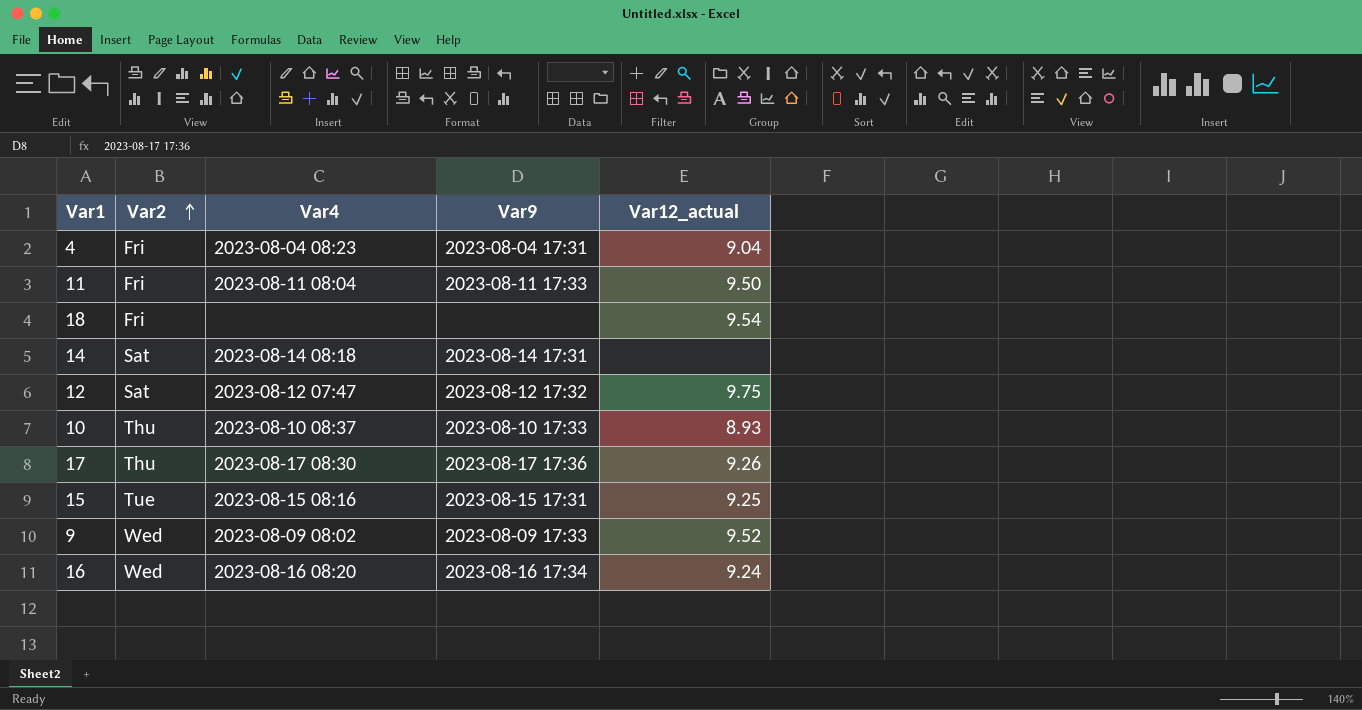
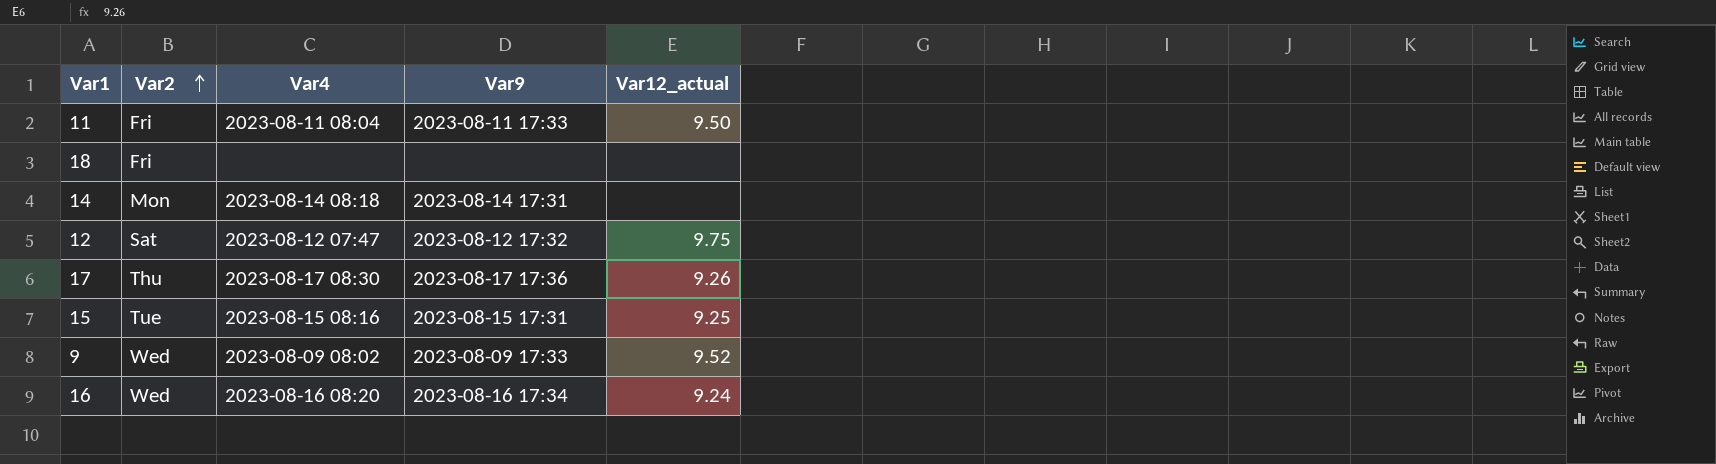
row 4: Fri | 2023-08-04 08:23 | 2023-08-04 17:31 | 9.04 -> none
row 10: Thu | 2023-08-10 08:37 | 2023-08-10 17:33 | 8.93 -> none
18 | Var12_actual: 9.54 -> none
14 | Var2: Sat -> Mon

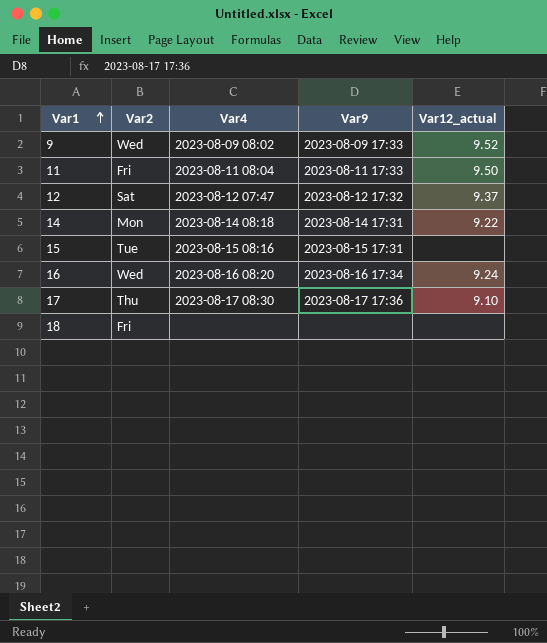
row order: Var2 ascending -> Var1 ascending
12 | Var12_actual: 9.75 -> 9.37
14 | Var12_actual: none -> 9.22
15 | Var12_actual: 9.25 -> none
17 | Var12_actual: 9.26 -> 9.10

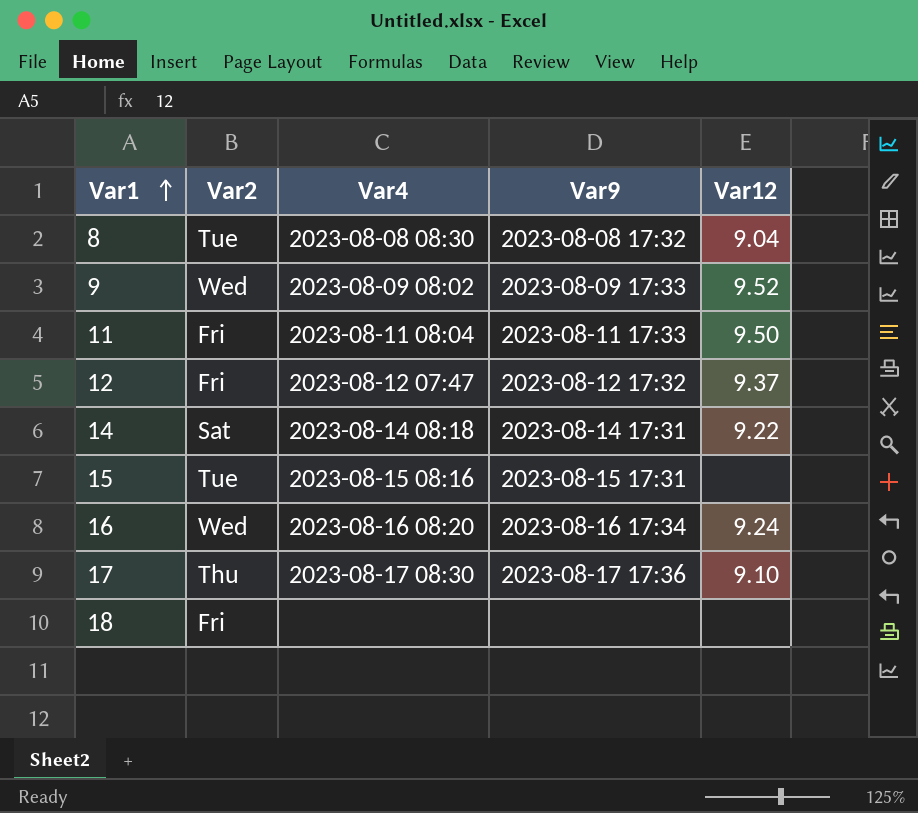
column name: Var12_actual -> Var12
row 8: none -> Tue | 2023-08-08 08:30 | 2023-08-08 17:32 | 9.04
12 | Var2: Sat -> Fri
14 | Var2: Mon -> Sat

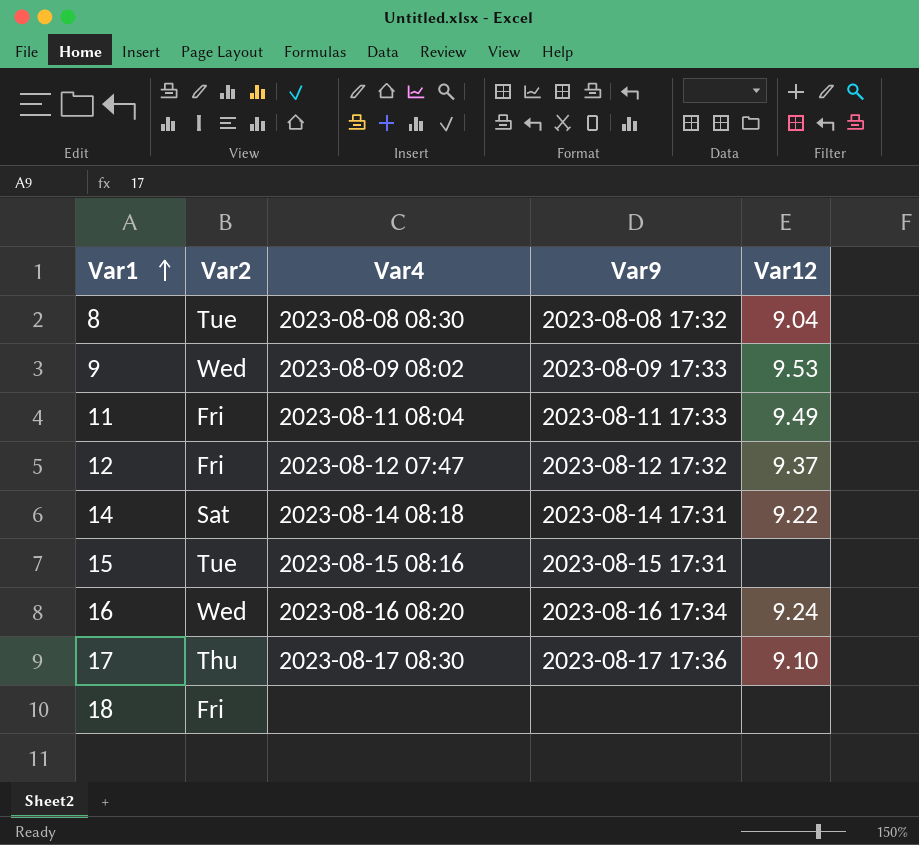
9 | Var12: 9.52 -> 9.53
11 | Var12: 9.50 -> 9.49

